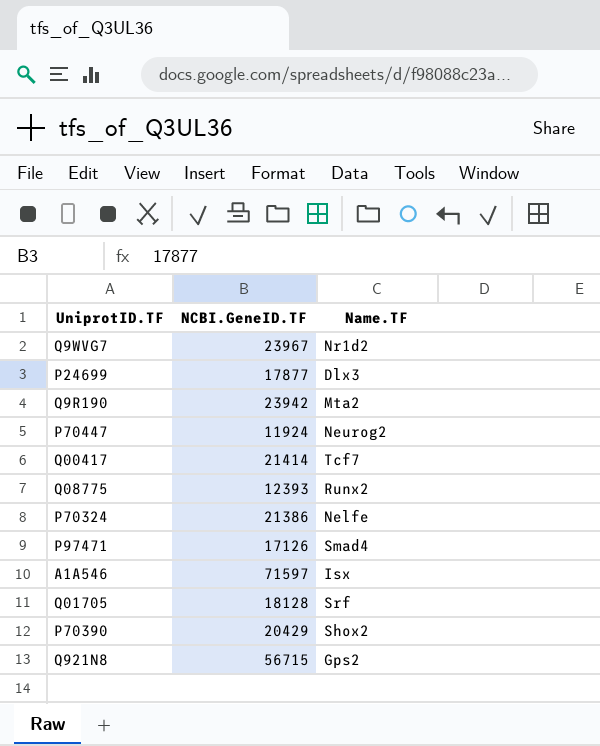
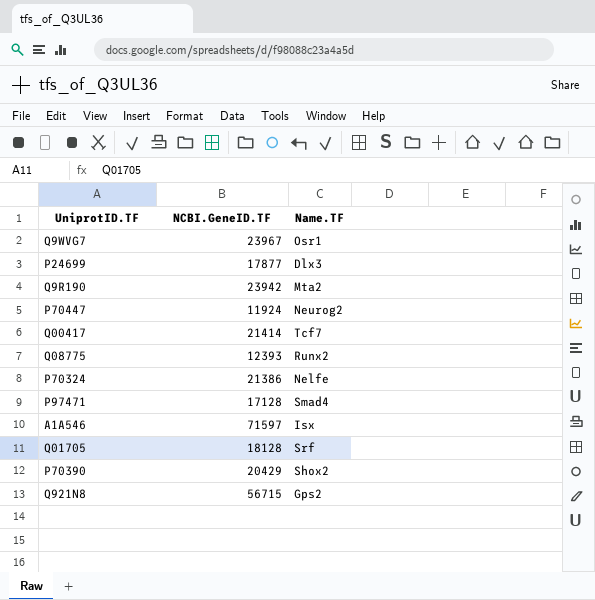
Q9WVG7 | Name.TF: Nr1d2 -> Osr1
P97471 | NCBI.GeneID.TF: 17126 -> 17128

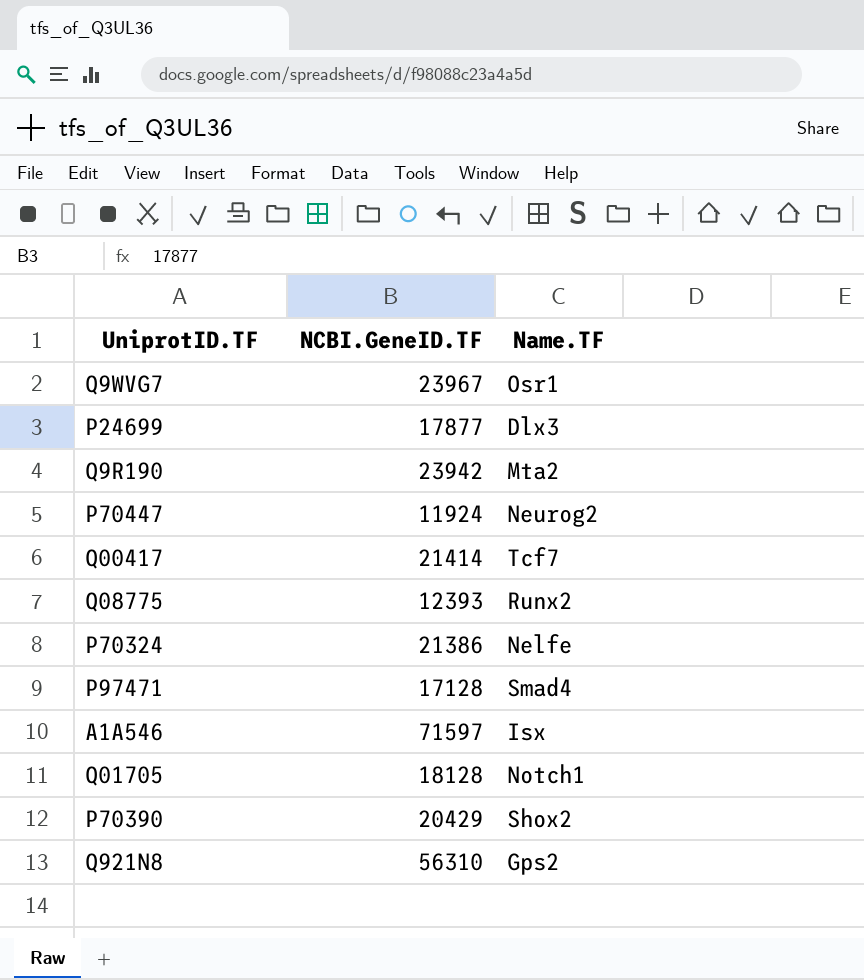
Q01705 | Name.TF: Srf -> Notch1
Q921N8 | NCBI.GeneID.TF: 56715 -> 56310

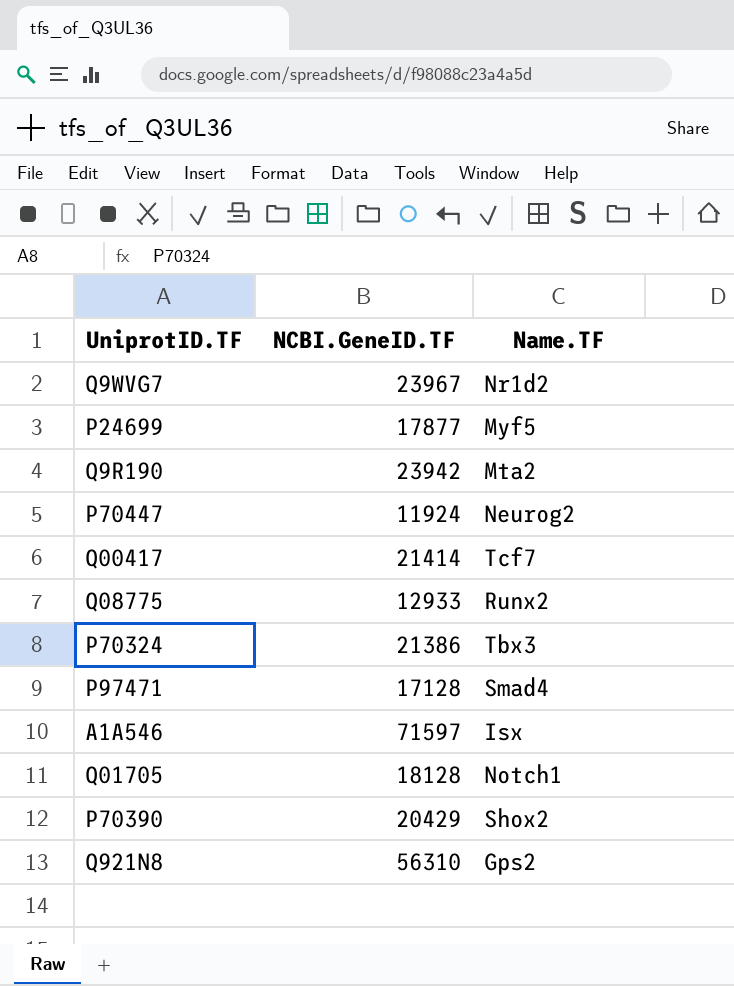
Q9WVG7 | Name.TF: Osr1 -> Nr1d2
P24699 | Name.TF: Dlx3 -> Myf5
Q08775 | NCBI.GeneID.TF: 12393 -> 12933
P70324 | Name.TF: Nelfe -> Tbx3

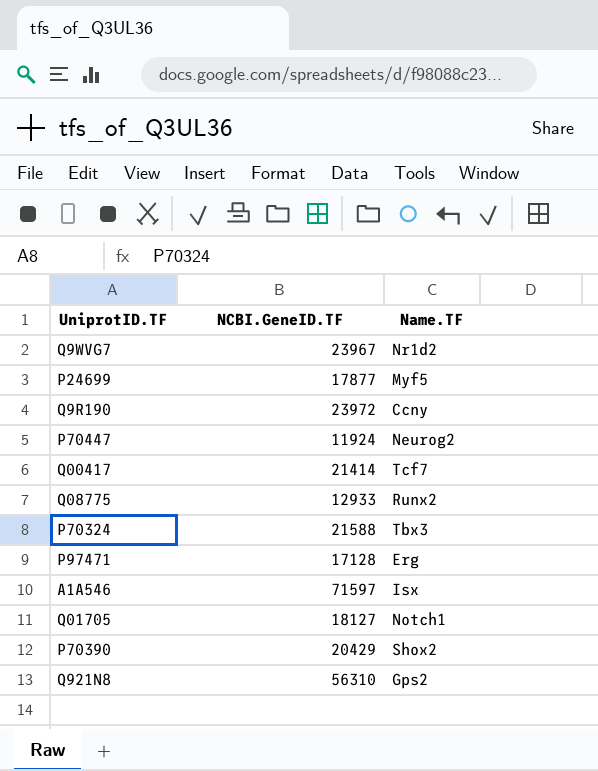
Q9R190 | NCBI.GeneID.TF: 23942 -> 23972
Q9R190 | Name.TF: Mta2 -> Ccny
P70324 | NCBI.GeneID.TF: 21386 -> 21588
P97471 | Name.TF: Smad4 -> Erg
Q01705 | NCBI.GeneID.TF: 18128 -> 18127

